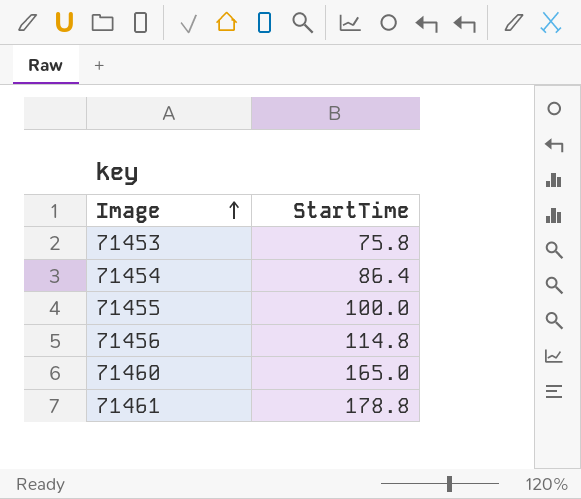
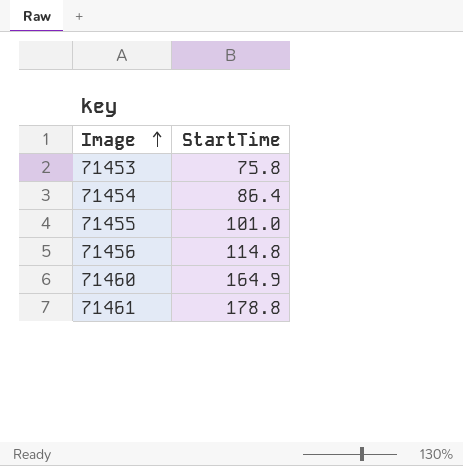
71455 | StartTime: 100.0 -> 101.0
71460 | StartTime: 165.0 -> 164.9

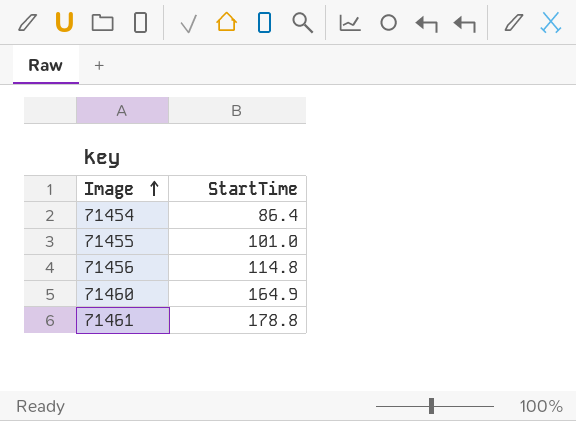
row 71453: 75.8 -> none

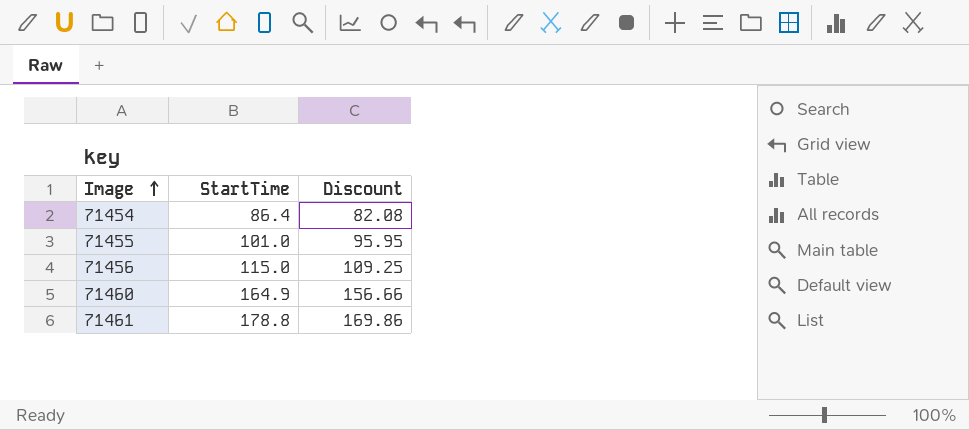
column Discount | formula: none -> [StartTime] * 0.95
71456 | StartTime: 114.8 -> 115.0

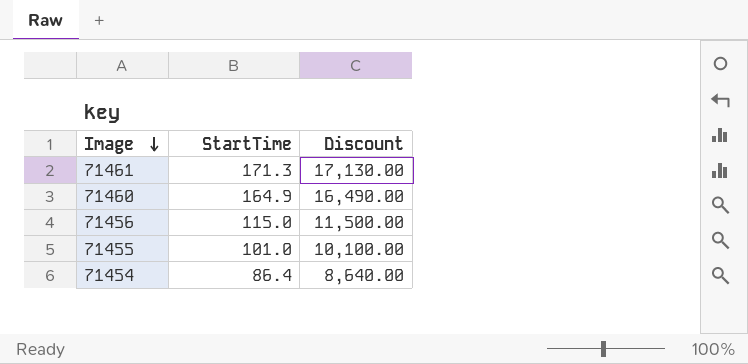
row order: Image ascending -> Image descending
column Discount | formula: [StartTime] * 0.95 -> [StartTime] * 100
71461 | StartTime: 178.8 -> 171.3

